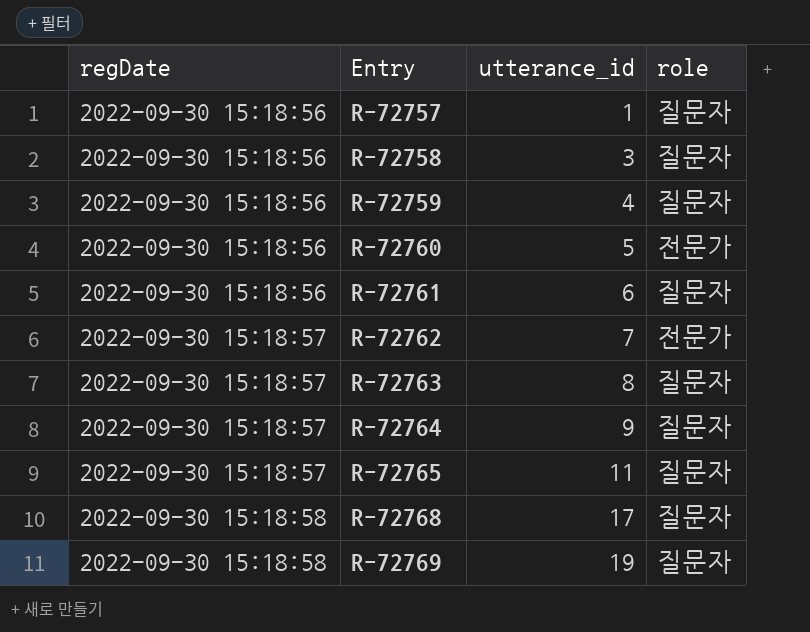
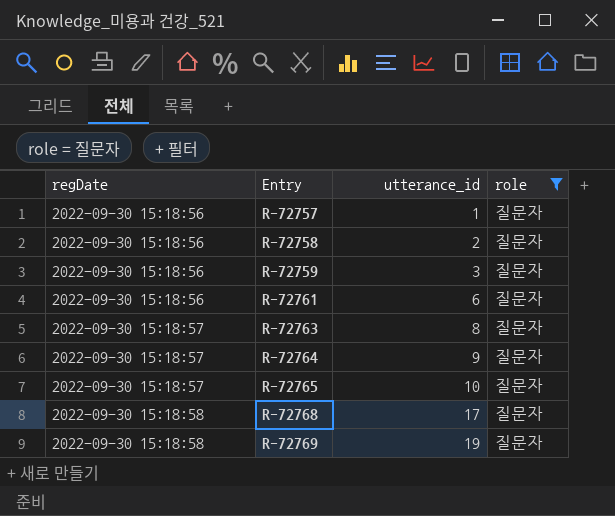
filter: none -> role = 질문자
R-72758 | utterance_id: 3 -> 2
R-72759 | utterance_id: 4 -> 3
R-72765 | utterance_id: 11 -> 10

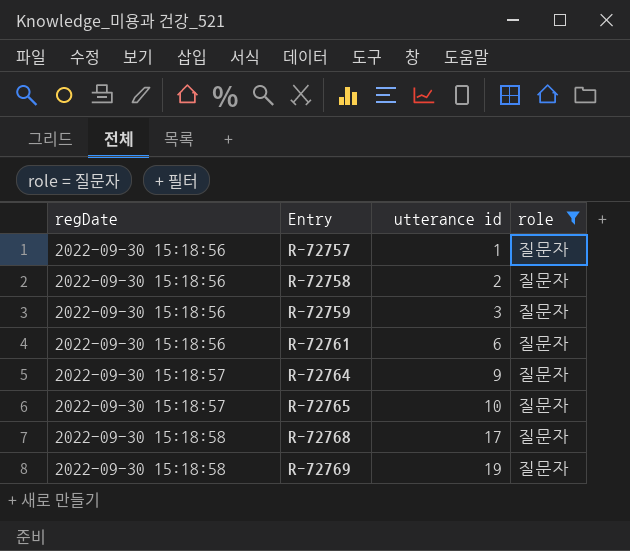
column name: utterance_id -> utterance id
row R-72763: 2022-09-30 15:18:57 | 8 | 질문자 -> none

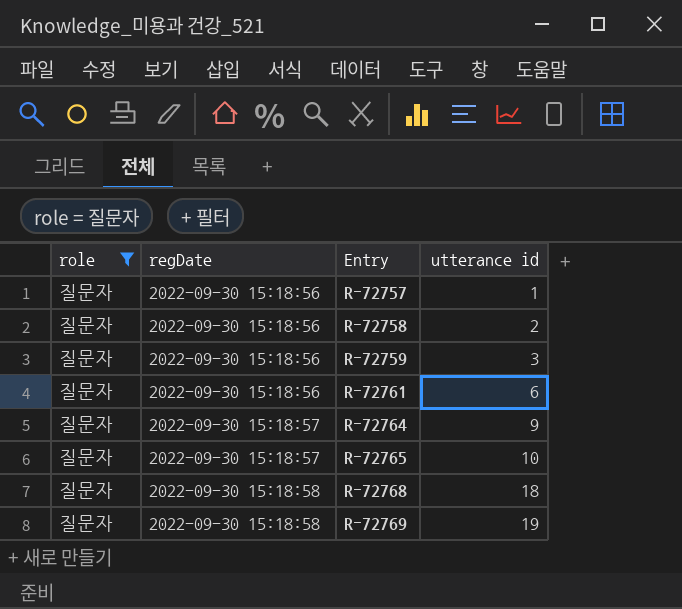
column role | position: 4 -> 1
R-72768 | utterance id: 17 -> 18

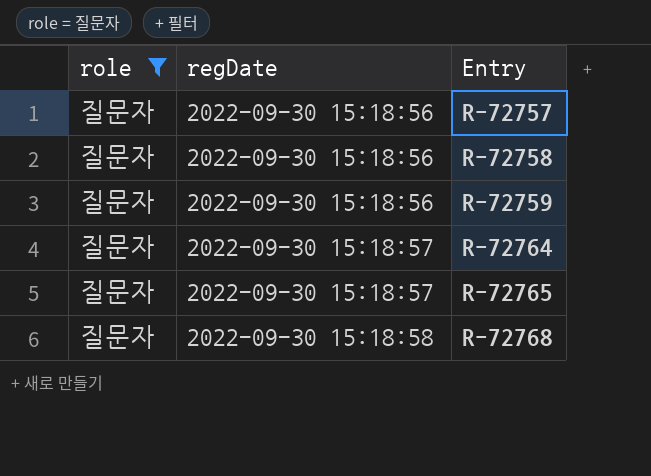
column utterance id | position: 4 -> none
row R-72761: 질문자 | 2022-09-30 15:18:56 | 6 -> none
row R-72769: 질문자 | 2022-09-30 15:18:58 | 19 -> none

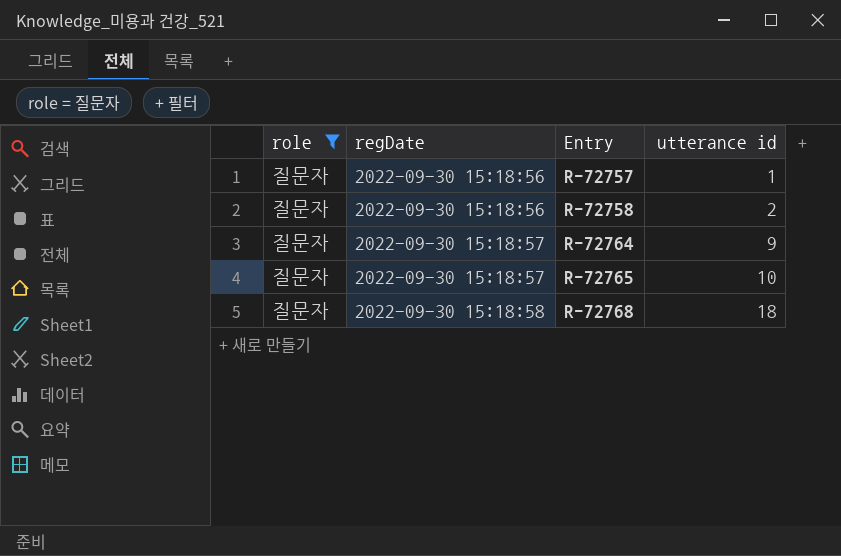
column utterance id | position: none -> 4
row R-72759: 질문자 | 2022-09-30 15:18:56 -> none

